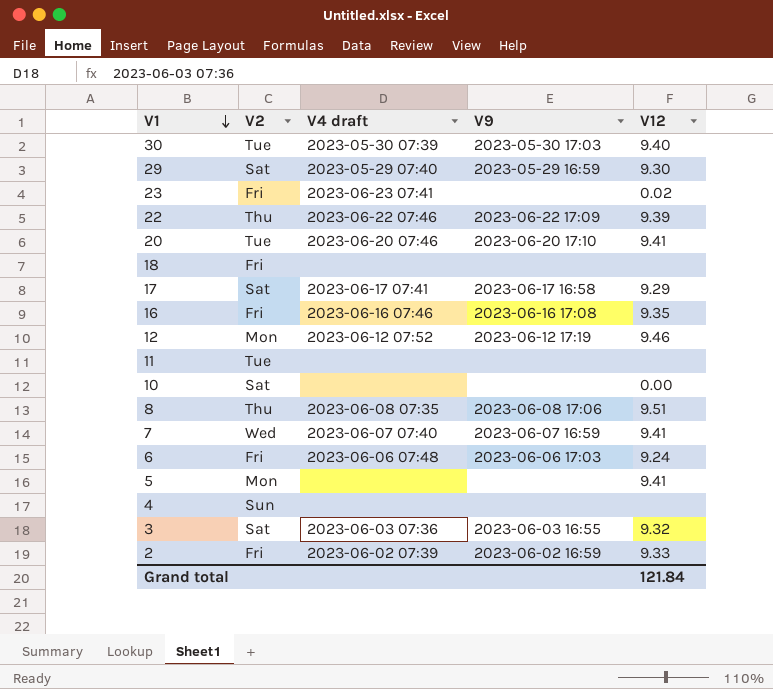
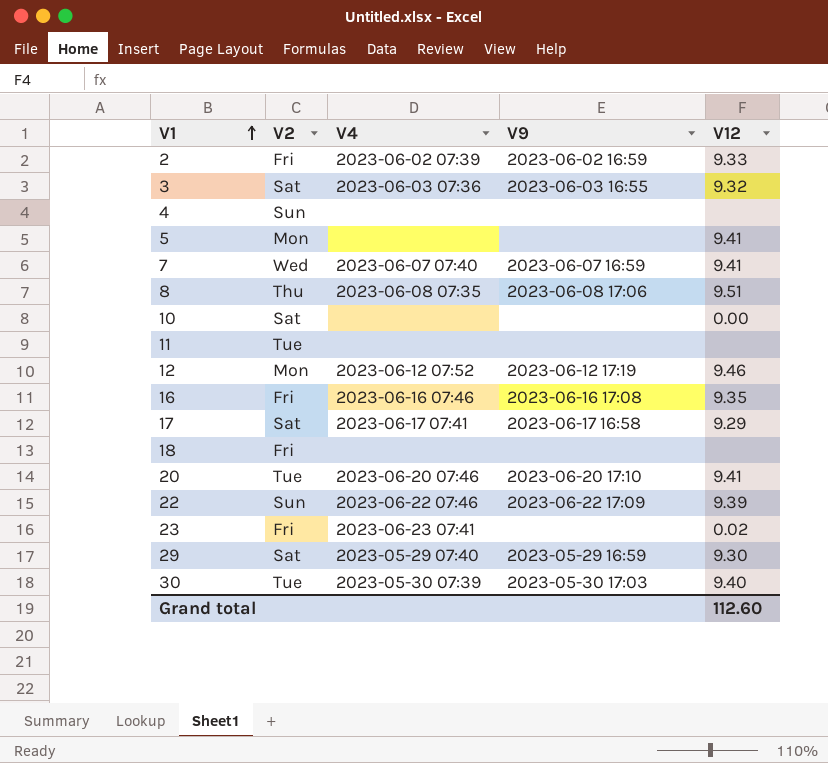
row order: V1 descending -> V1 ascending
column name: V4 draft -> V4
row 6: Fri | 2023-06-06 07:48 | 2023-06-06 17:03 | 9.24 -> none
22 | V2: Thu -> Sun
Grand total | V12: 121.84 -> 112.60

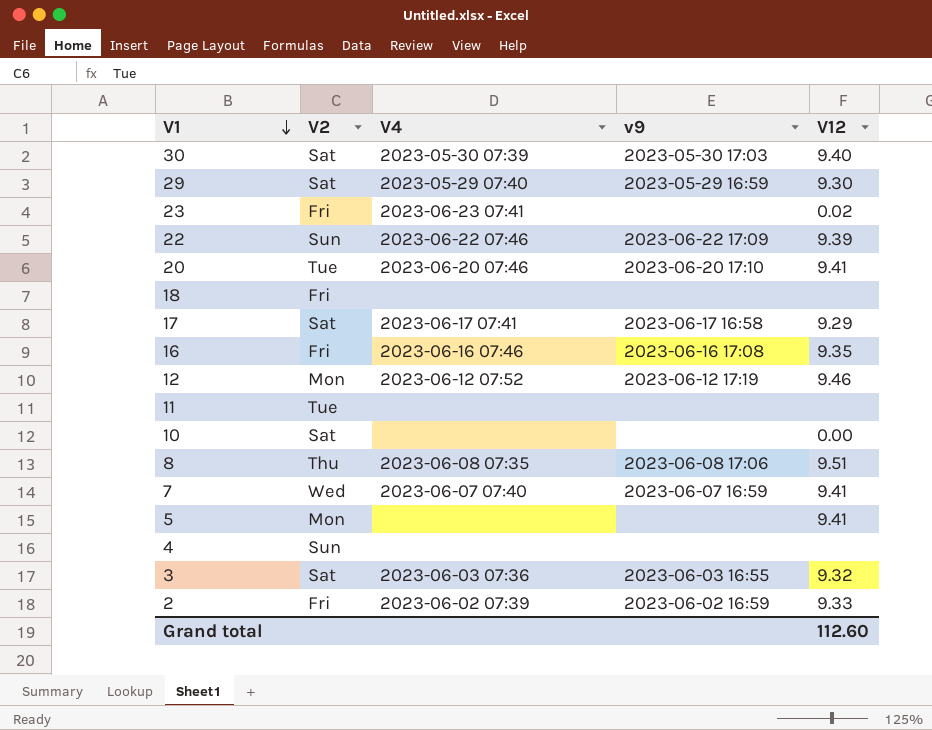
row order: V1 ascending -> V1 descending
column name: V9 -> v9
30 | V2: Tue -> Sat

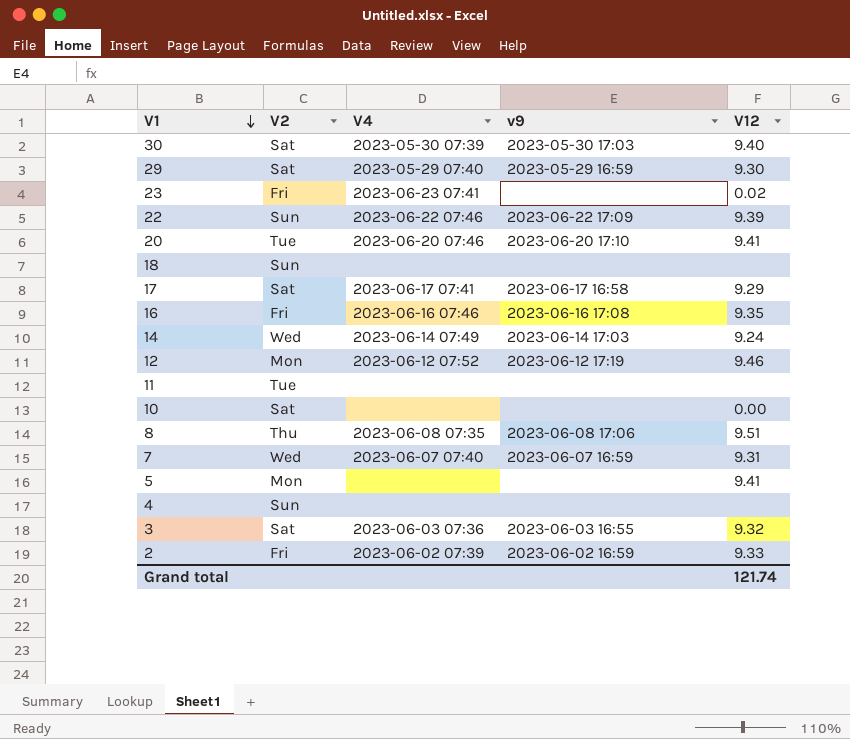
18 | V2: Fri -> Sun
row 14: none -> Wed | 2023-06-14 07:49 | 2023-06-14 17:03 | 9.24
7 | V12: 9.41 -> 9.31
Grand total | V12: 112.60 -> 121.74

